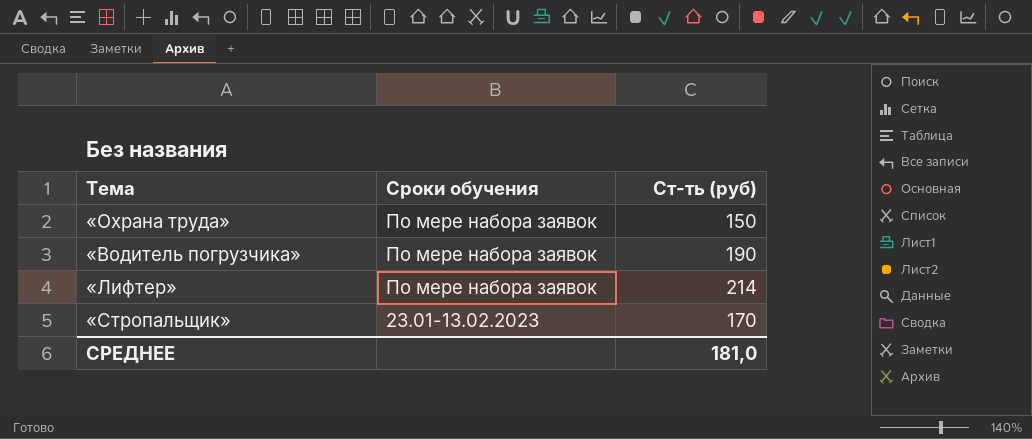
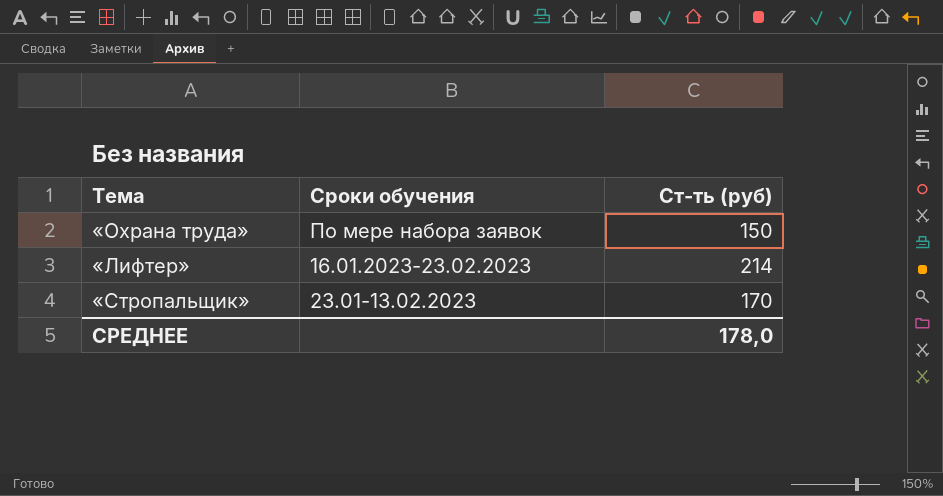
row «Водитель погрузчика»: По мере набора заявок | 190 -> none
«Лифтер» | Сроки обучения: По мере набора заявок -> 16.01.2023-23.02.2023
СРЕДНЕЕ | Ст-ть (руб): 181,0 -> 178,0

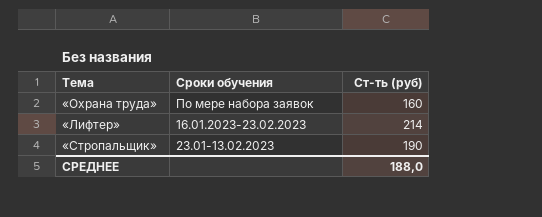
«Охрана труда» | Ст-ть (руб): 150 -> 160
«Стропальщик» | Ст-ть (руб): 170 -> 190
СРЕДНЕЕ | Ст-ть (руб): 178,0 -> 188,0

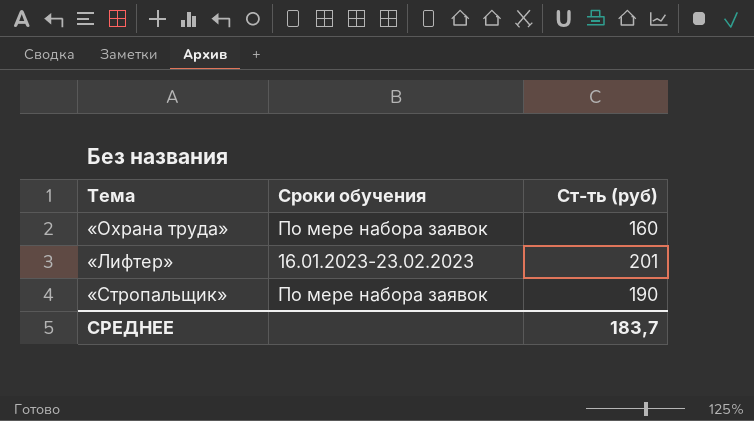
«Лифтер» | Ст-ть (руб): 214 -> 201
«Стропальщик» | Сроки обучения: 23.01-13.02.2023 -> По мере набора заявок
СРЕДНЕЕ | Ст-ть (руб): 188,0 -> 183,7

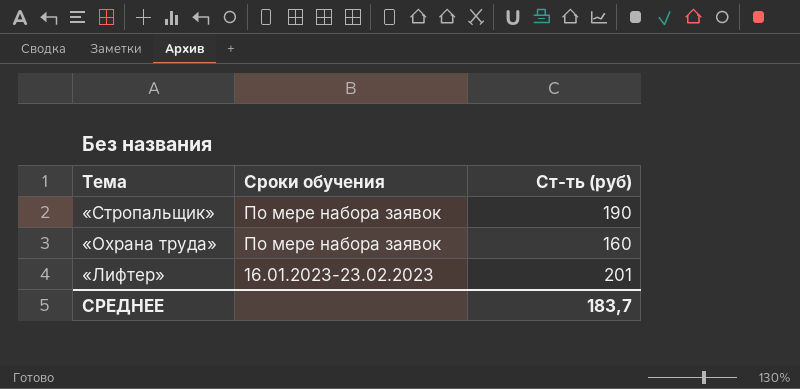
row order: none -> Тема descending

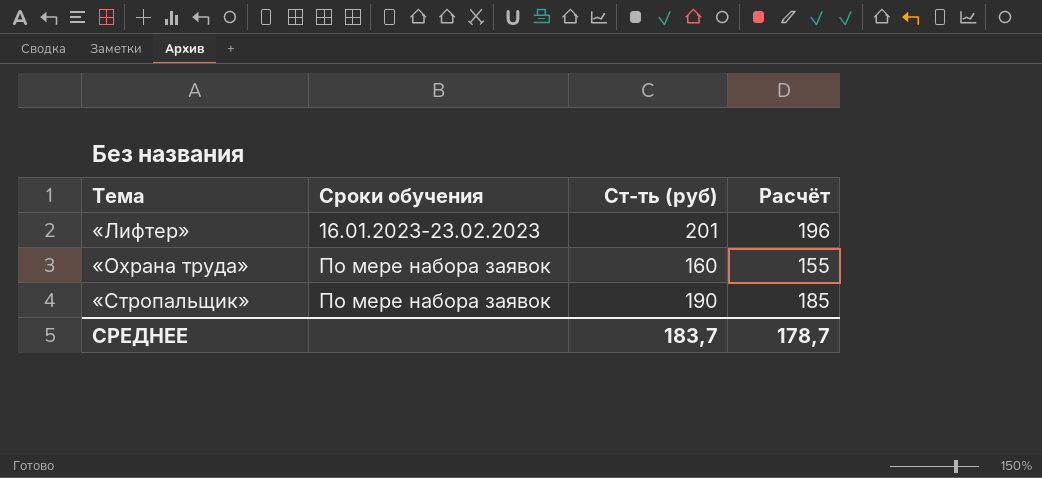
row order: Тема descending -> Тема ascending
column Расчёт | formula: none -> [Ст-ть (руб)] - 5

